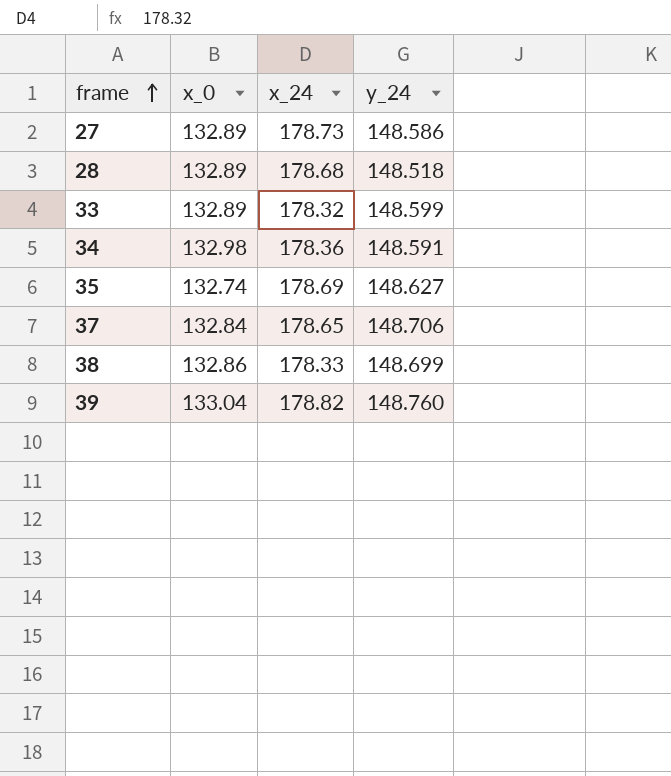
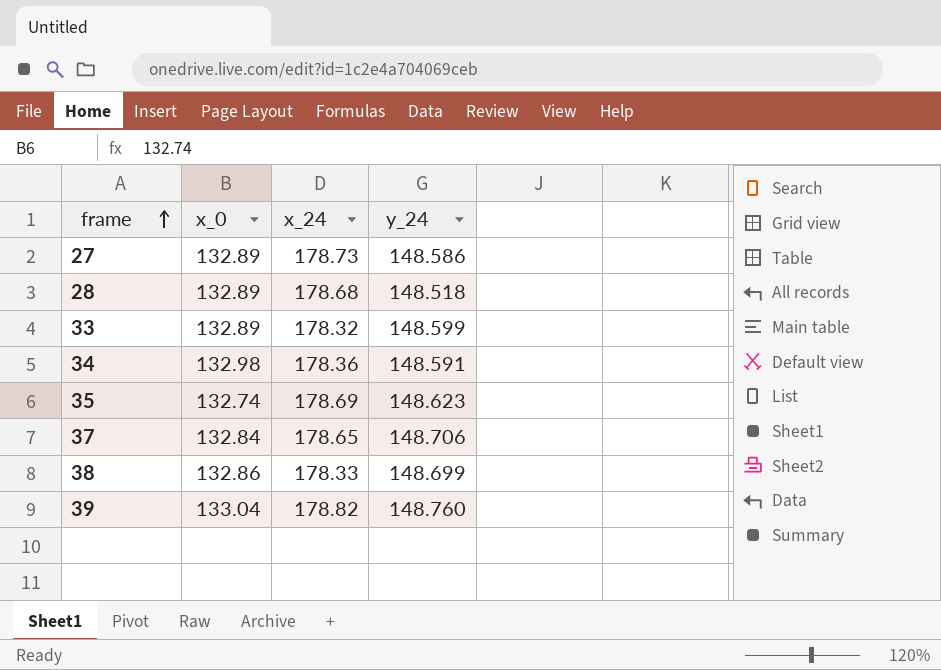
35 | y_24: 148.627 -> 148.623

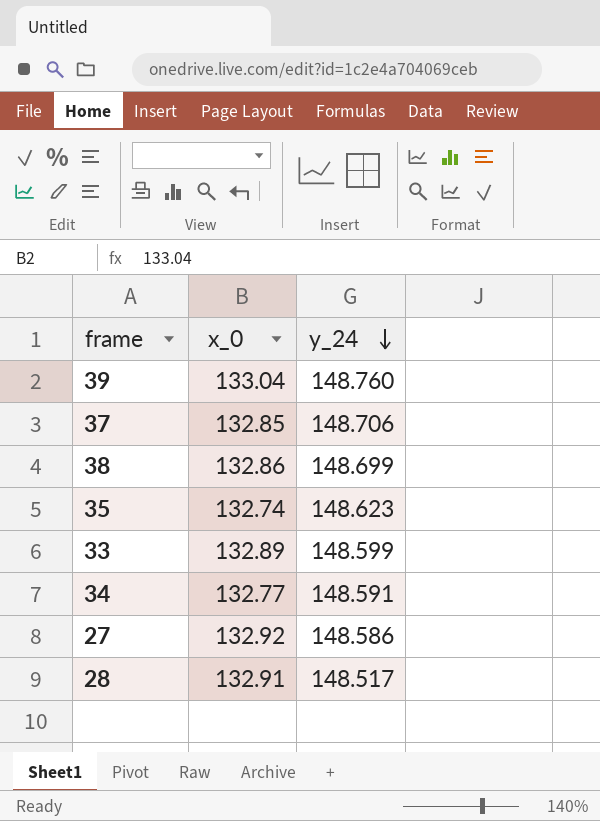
row order: frame ascending -> y_24 descending
column x_24 | position: 3 -> none
37 | x_0: 132.84 -> 132.85
34 | x_0: 132.98 -> 132.77
27 | x_0: 132.89 -> 132.92
28 | x_0: 132.89 -> 132.91
28 | y_24: 148.518 -> 148.517

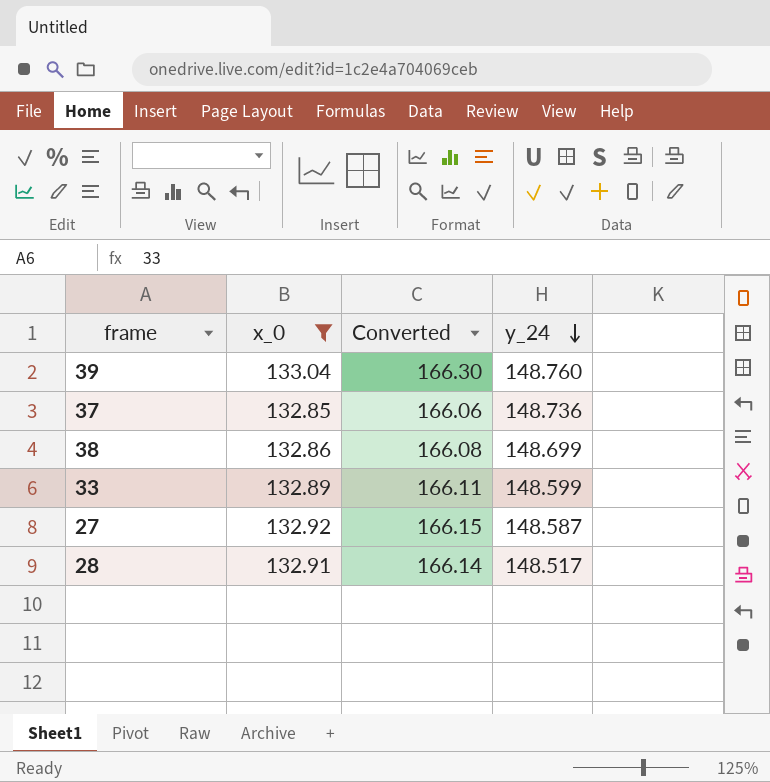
filter: none -> x_0 >= 132.85
column Converted | formula: none -> [x_0] * 1.25
37 | y_24: 148.706 -> 148.736
27 | y_24: 148.586 -> 148.587

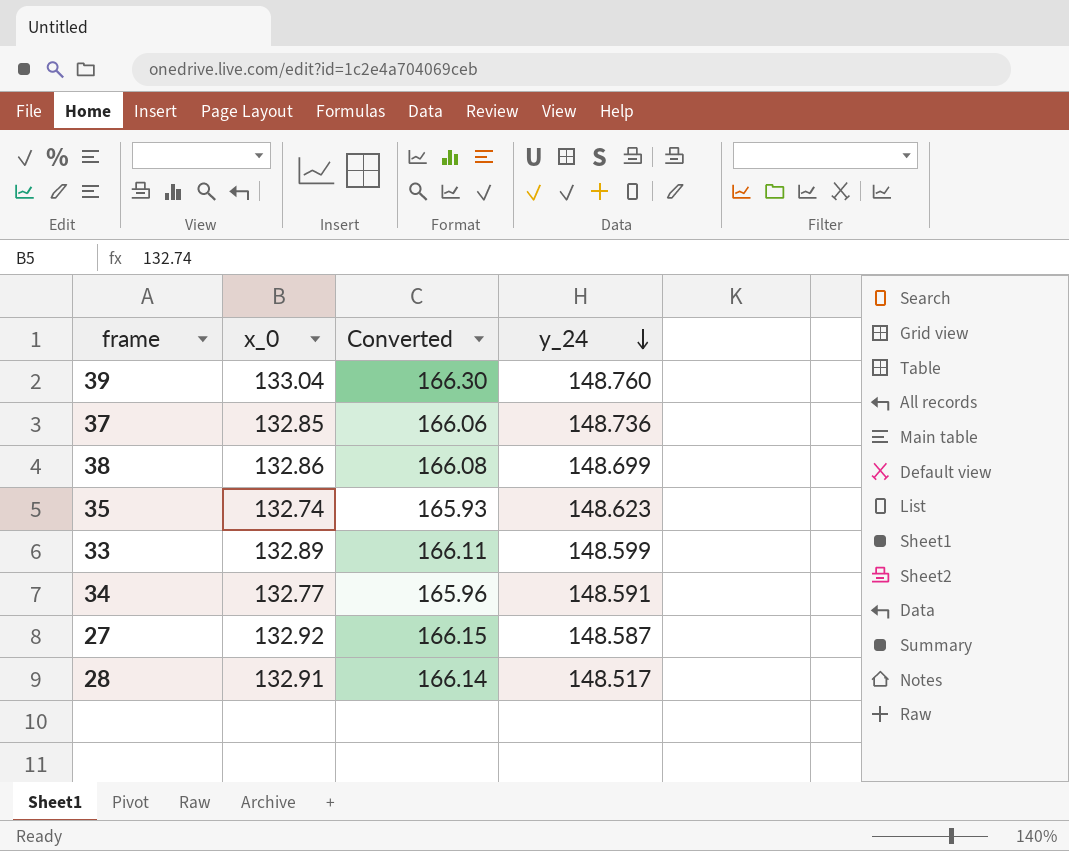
filter: x_0 >= 132.85 -> none

